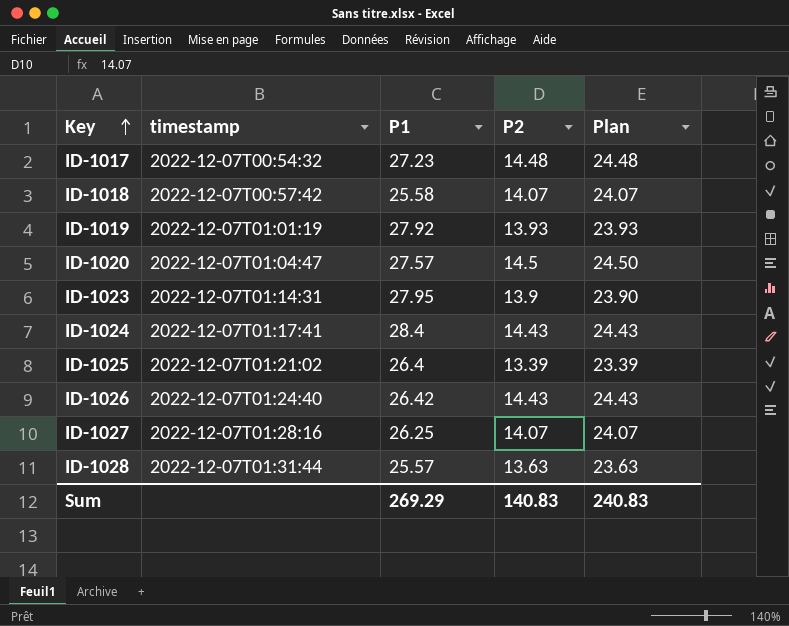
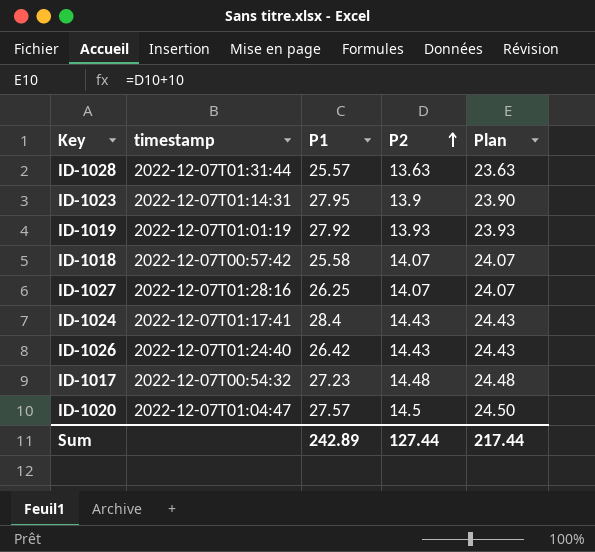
row order: Key ascending -> P2 ascending
row ID-1025: 2022-12-07T01:21:02 | 26.4 | 13.39 | 23.39 -> none
Sum | P1: 269.29 -> 242.89
Sum | P2: 140.83 -> 127.44
Sum | Plan: 240.83 -> 217.44

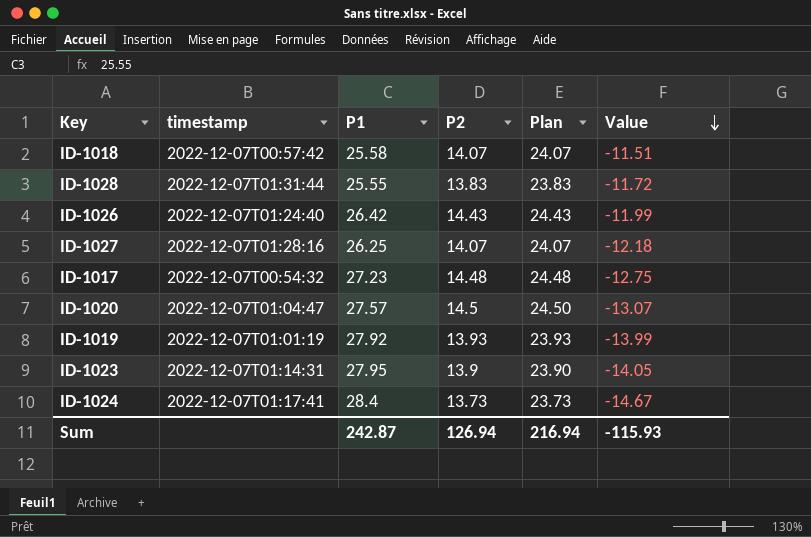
row order: P2 ascending -> Value descending
column Value | formula: none -> [P2] - [P1]
ID-1028 | P1: 25.57 -> 25.55
ID-1028 | P2: 13.63 -> 13.83
ID-1028 | Plan: 23.63 -> 23.83
ID-1024 | P2: 14.43 -> 13.73
ID-1024 | Plan: 24.43 -> 23.73
Sum | P1: 242.89 -> 242.87
Sum | P2: 127.44 -> 126.94
Sum | Plan: 217.44 -> 216.94

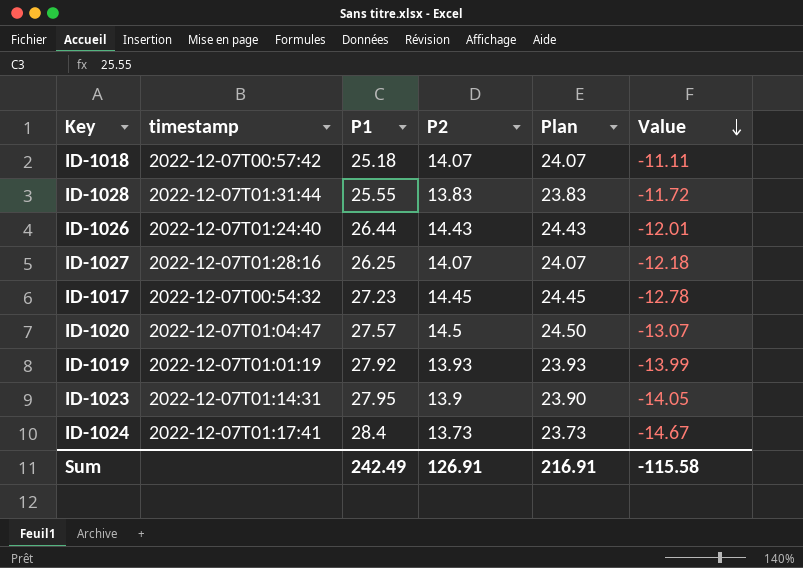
ID-1018 | P1: 25.58 -> 25.18
ID-1018 | Value: -11.51 -> -11.11
ID-1026 | P1: 26.42 -> 26.44
ID-1026 | Value: -11.99 -> -12.01
ID-1017 | P2: 14.48 -> 14.45
ID-1017 | Plan: 24.48 -> 24.45
ID-1017 | Value: -12.75 -> -12.78
Sum | P1: 242.87 -> 242.49
Sum | P2: 126.94 -> 126.91
Sum | Plan: 216.94 -> 216.91
Sum | Value: -115.93 -> -115.58

